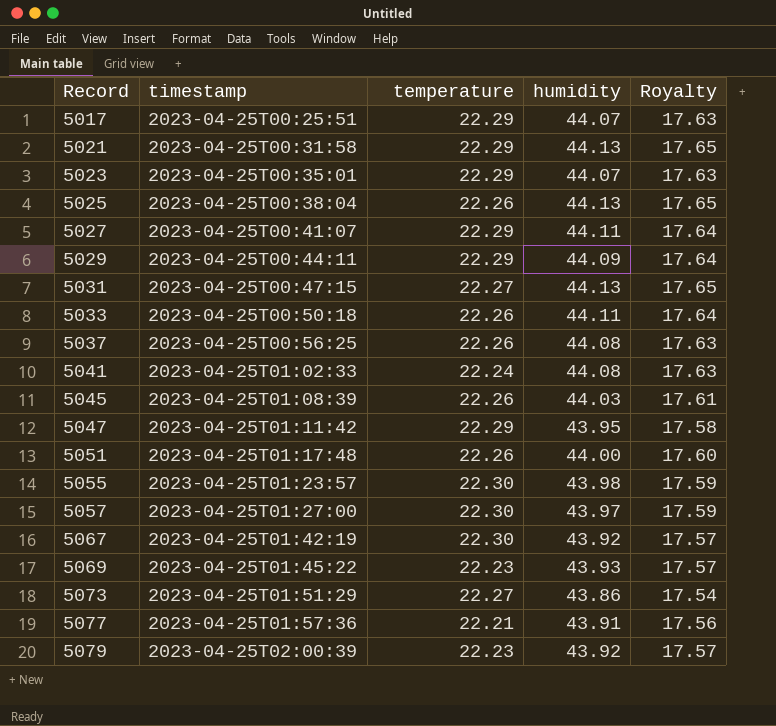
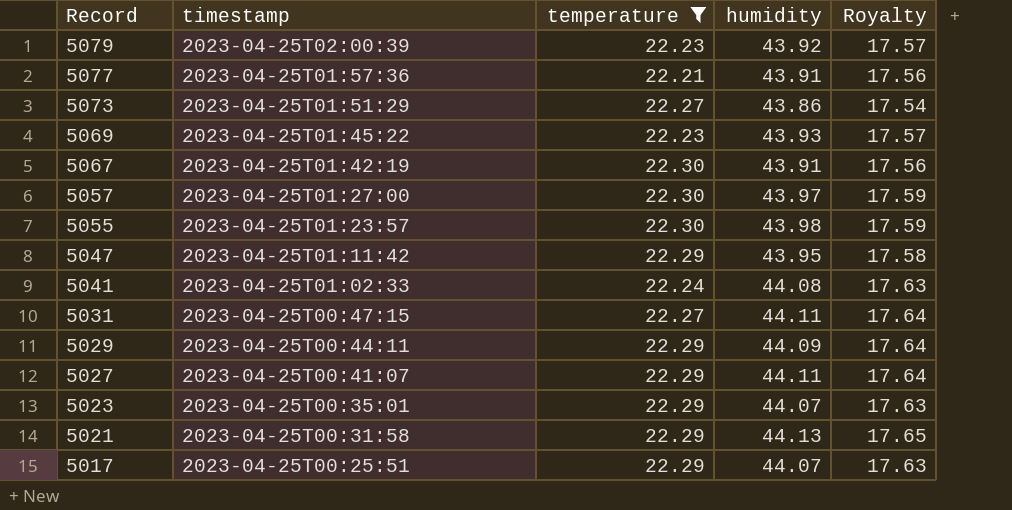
filter: none -> temperature != 22.26
row order: Record ascending -> Record descending
5067 | humidity: 43.92 -> 43.91
5067 | Royalty: 17.57 -> 17.56
5031 | humidity: 44.13 -> 44.11
5031 | Royalty: 17.65 -> 17.64

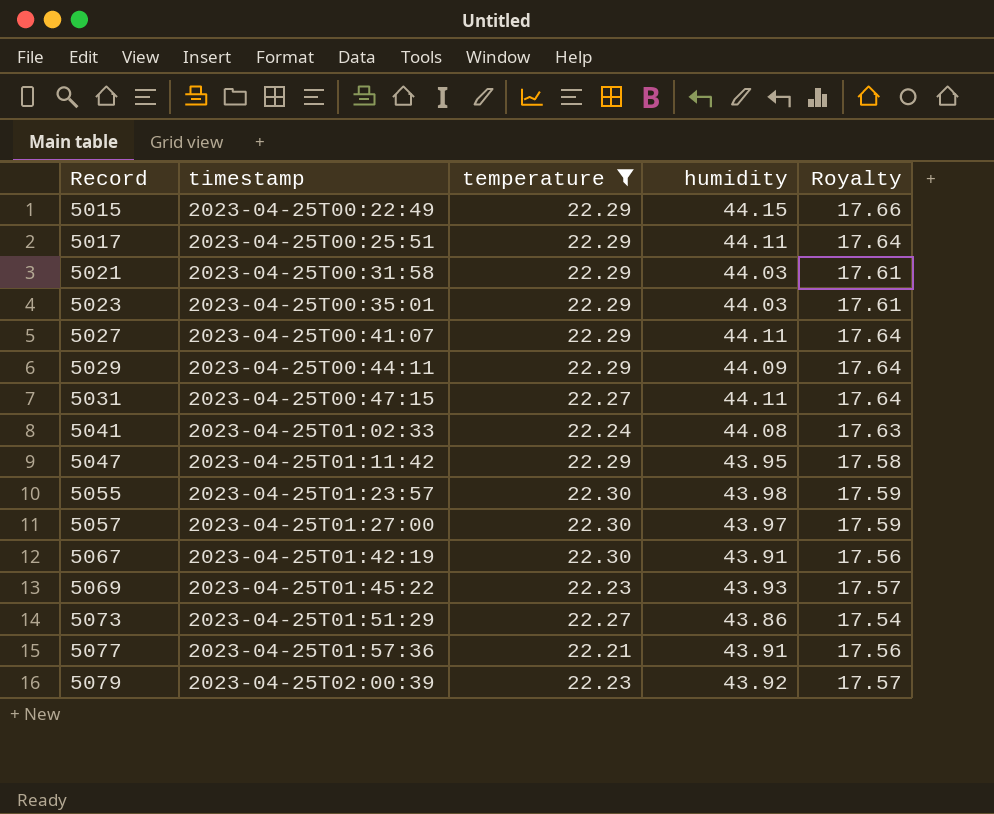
row order: Record descending -> Record ascending
row 5015: none -> 2023-04-25T00:22:49 | 22.29 | 44.15 | 17.66
5017 | humidity: 44.07 -> 44.11
5017 | Royalty: 17.63 -> 17.64
5021 | humidity: 44.13 -> 44.03
5021 | Royalty: 17.65 -> 17.61
5023 | humidity: 44.07 -> 44.03
5023 | Royalty: 17.63 -> 17.61

